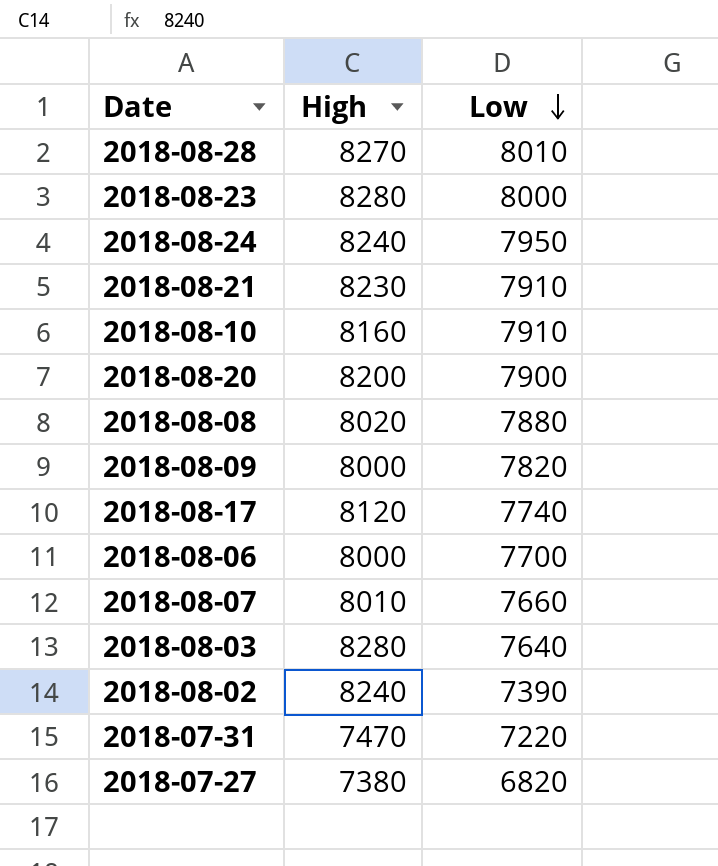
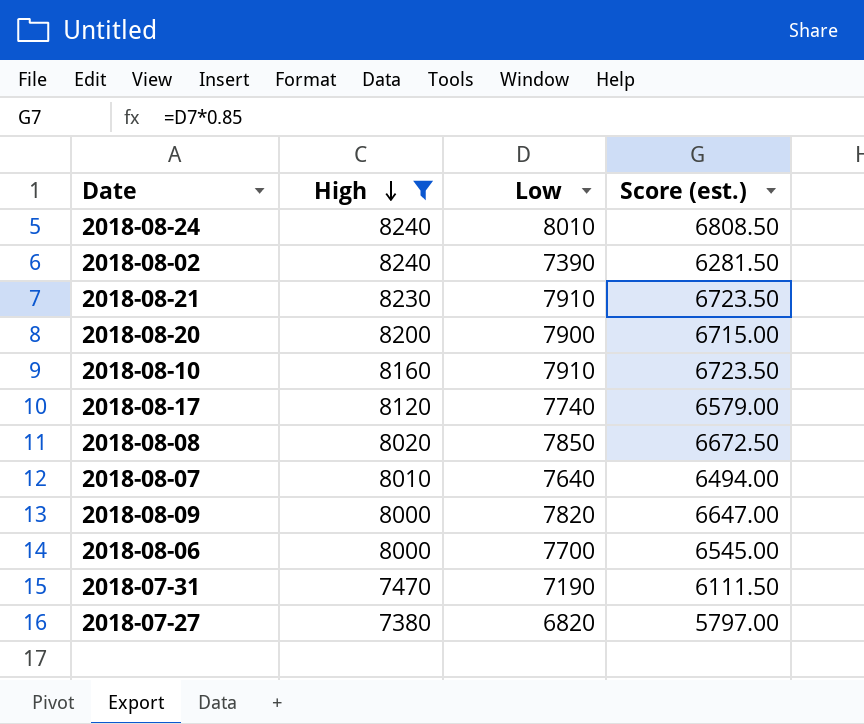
filter: none -> High <= 8240
row order: Low descending -> High descending
column Score (est.) | formula: none -> [Low] * 0.85
2018-08-24 | Low: 7950 -> 8010
2018-08-08 | Low: 7880 -> 7850
2018-08-07 | Low: 7660 -> 7640
2018-07-31 | Low: 7220 -> 7190

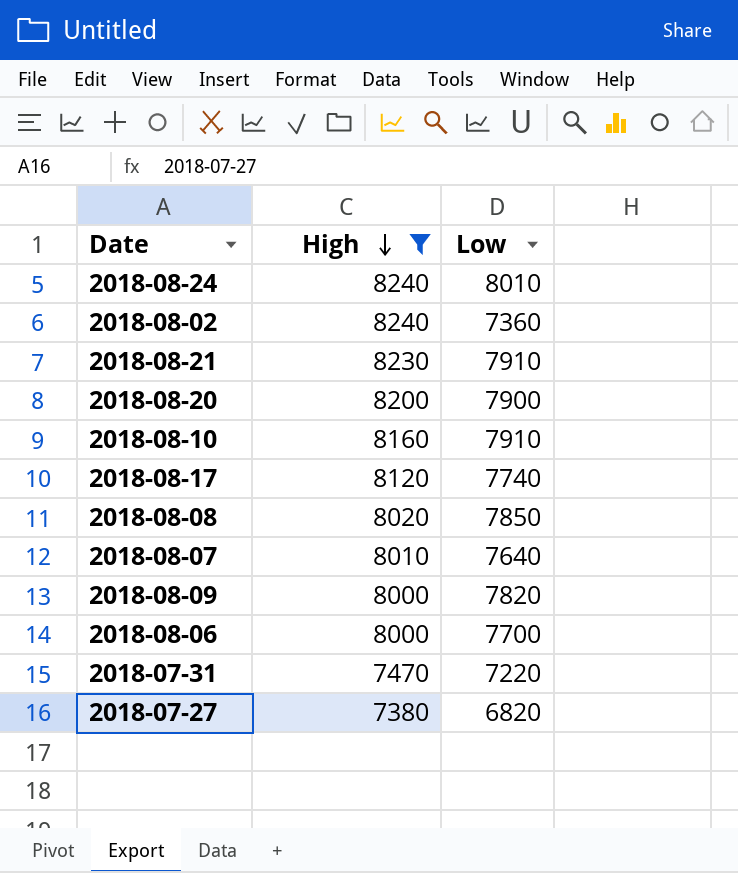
column Score (est.) | formula: [Low] * 0.85 -> none
2018-08-02 | Low: 7390 -> 7360
2018-07-31 | Low: 7190 -> 7220

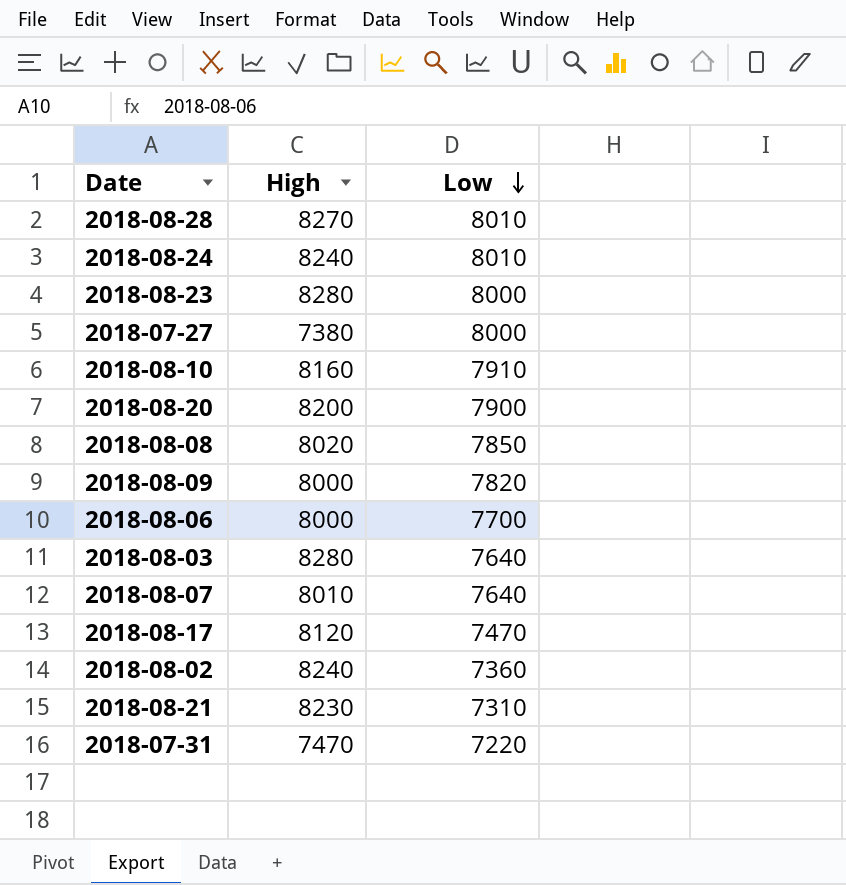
filter: High <= 8240 -> none
row order: High descending -> Low descending
2018-07-27 | Low: 6820 -> 8000
2018-08-17 | Low: 7740 -> 7470
2018-08-21 | Low: 7910 -> 7310

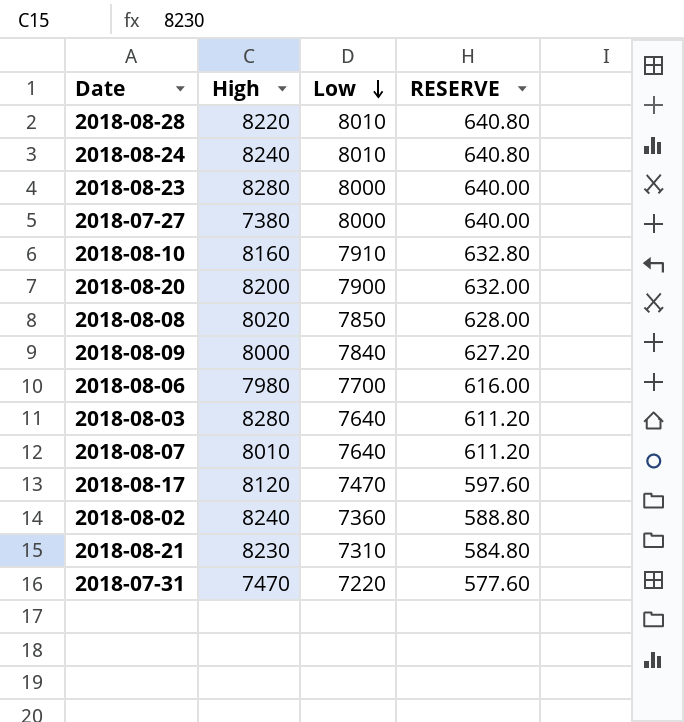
column RESERVE | formula: none -> [Low] * 0.08
2018-08-28 | High: 8270 -> 8220
2018-08-09 | Low: 7820 -> 7840
2018-08-06 | High: 8000 -> 7980

